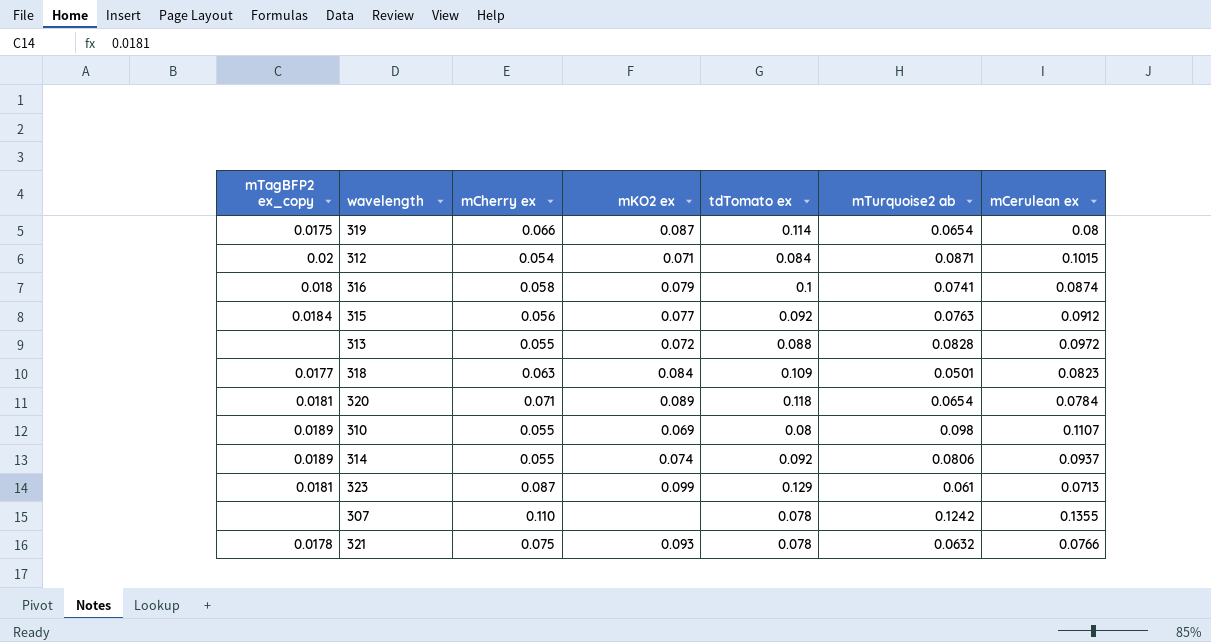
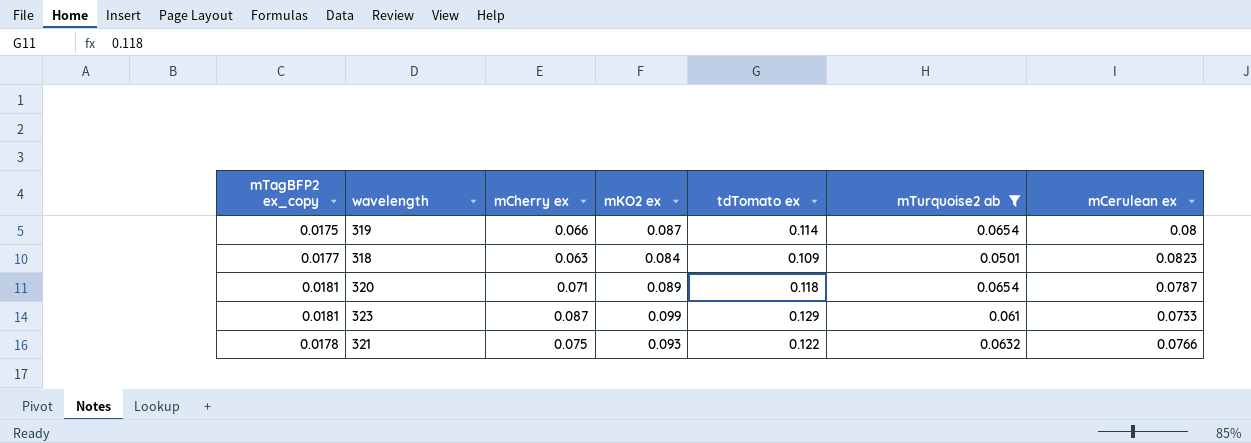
filter: none -> mTurquoise2 ab <= 0.0654
320 | mCerulean ex: 0.0784 -> 0.0787
323 | mCerulean ex: 0.0713 -> 0.0733
321 | tdTomato ex: 0.078 -> 0.122

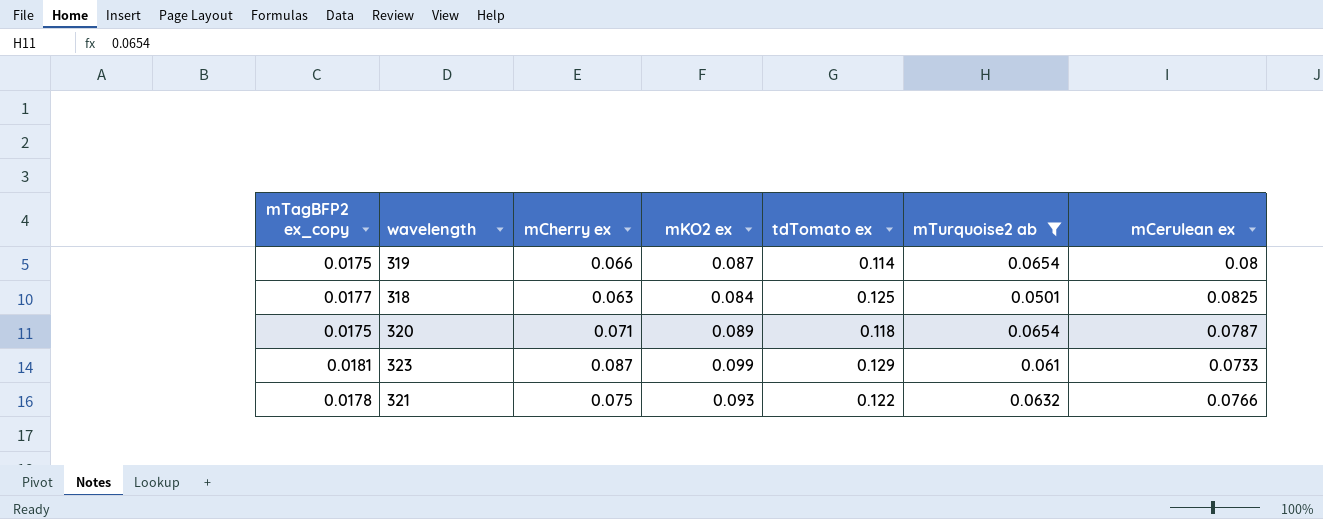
318 | tdTomato ex: 0.109 -> 0.125
318 | mCerulean ex: 0.0823 -> 0.0825
320 | mTagBFP2 ex_copy: 0.0181 -> 0.0175

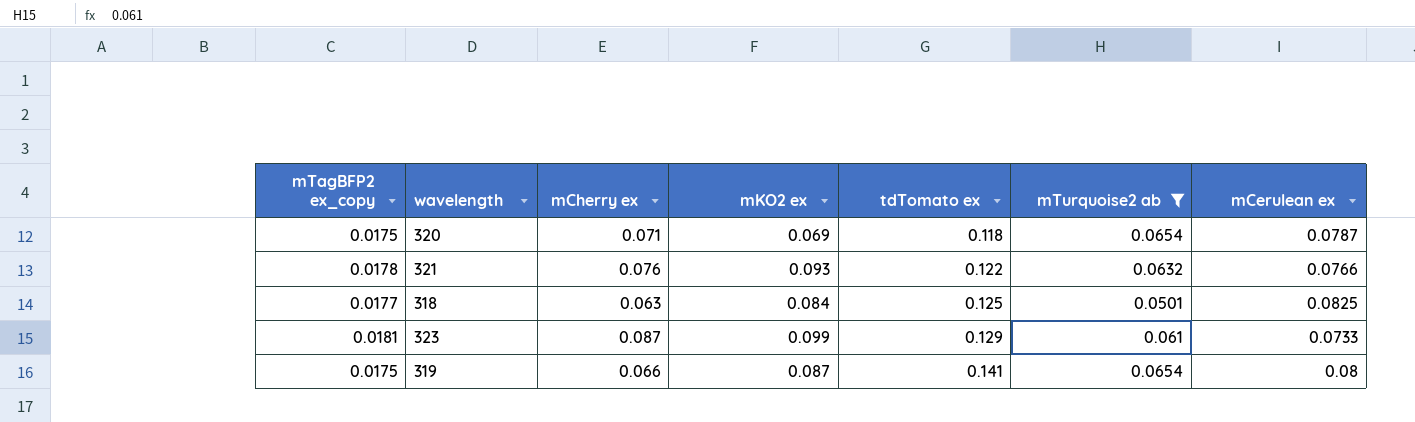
row order: none -> tdTomato ex ascending
320 | mKO2 ex: 0.089 -> 0.069
321 | mCherry ex: 0.075 -> 0.076
319 | tdTomato ex: 0.114 -> 0.141

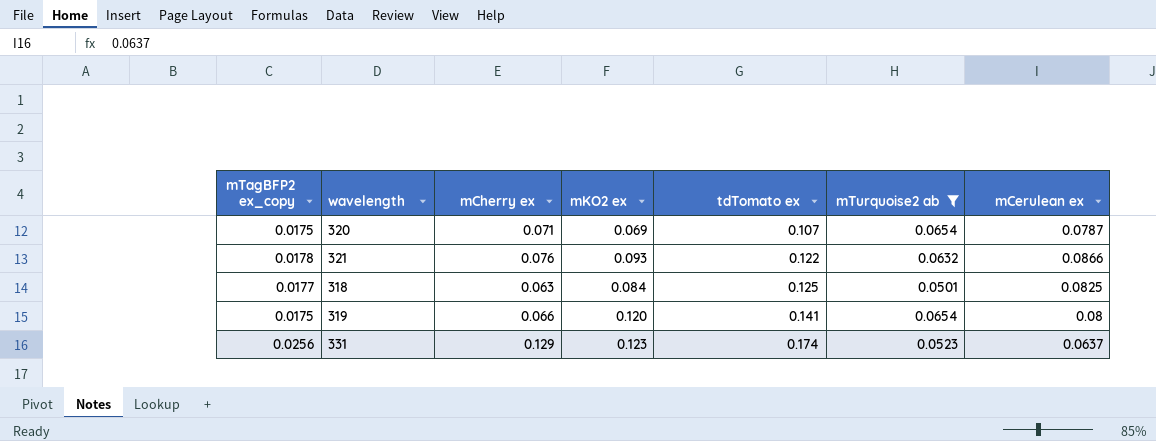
row 323: 0.0181 | 0.087 | 0.099 | 0.129 | 0.061 | 0.0733 -> none
320 | tdTomato ex: 0.118 -> 0.107
321 | mCerulean ex: 0.0766 -> 0.0866
319 | mKO2 ex: 0.087 -> 0.120
row 331: none -> 0.0256 | 0.129 | 0.123 | 0.174 | 0.0523 | 0.0637

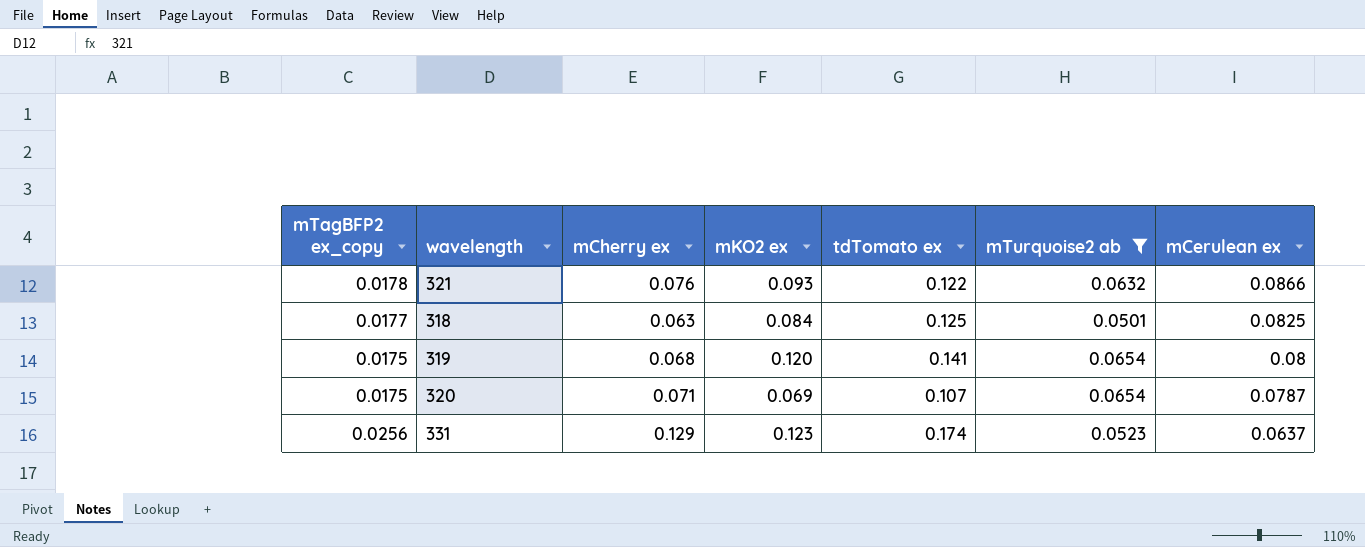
row order: tdTomato ex ascending -> mCerulean ex descending
319 | mCherry ex: 0.066 -> 0.068

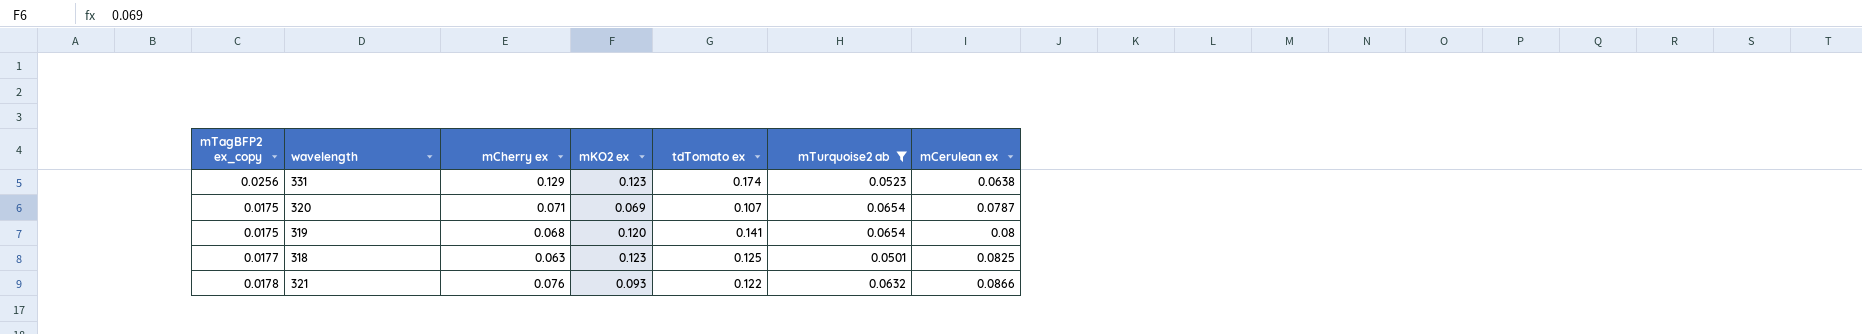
row order: mCerulean ex descending -> mCerulean ex ascending
331 | mCerulean ex: 0.0637 -> 0.0638
318 | mKO2 ex: 0.084 -> 0.123

